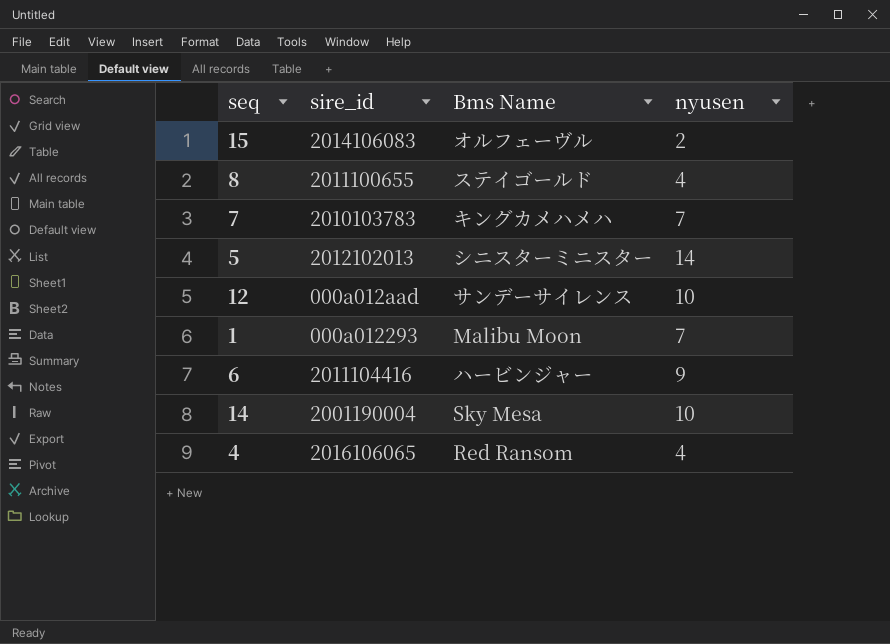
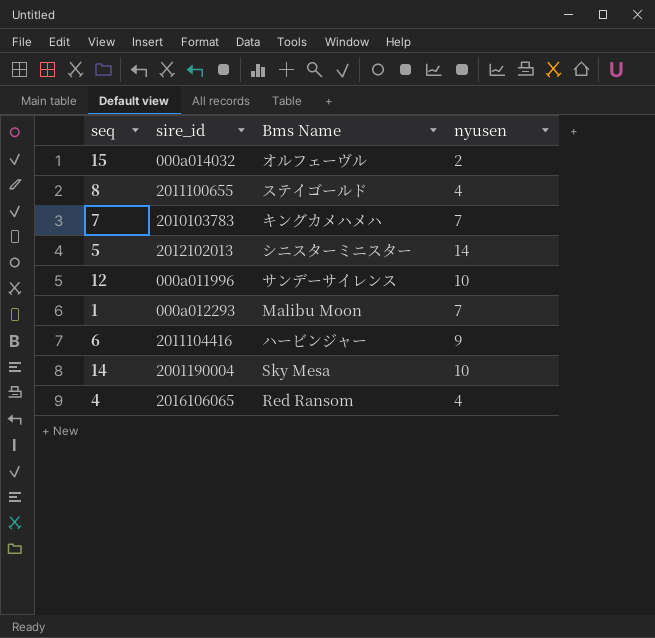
15 | sire_id: 2014106083 -> 000a014032
12 | sire_id: 000a012aad -> 000a011996

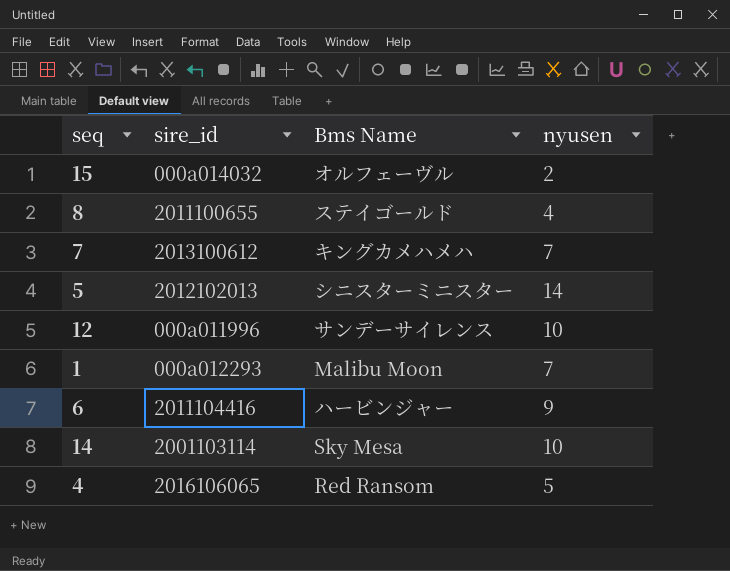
7 | sire_id: 2010103783 -> 2013100612
14 | sire_id: 2001190004 -> 2001103114
4 | nyusen: 4 -> 5

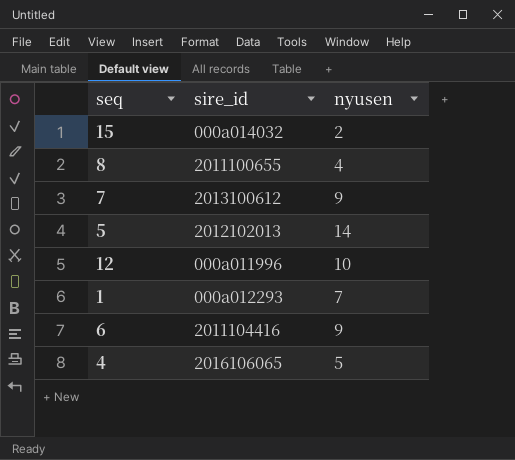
column Bms Name | position: 3 -> none
row 14: 2001103114 | Sky Mesa | 10 -> none
7 | nyusen: 7 -> 9

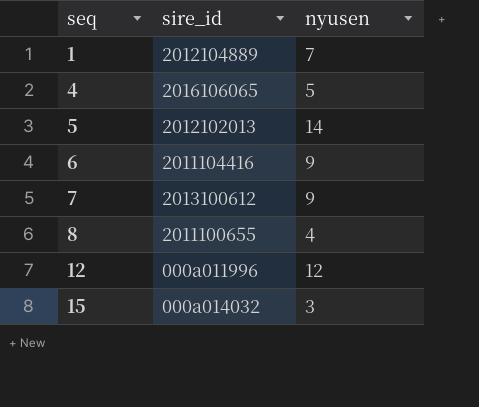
row order: none -> seq ascending
1 | sire_id: 000a012293 -> 2012104889
12 | nyusen: 10 -> 12
15 | nyusen: 2 -> 3

